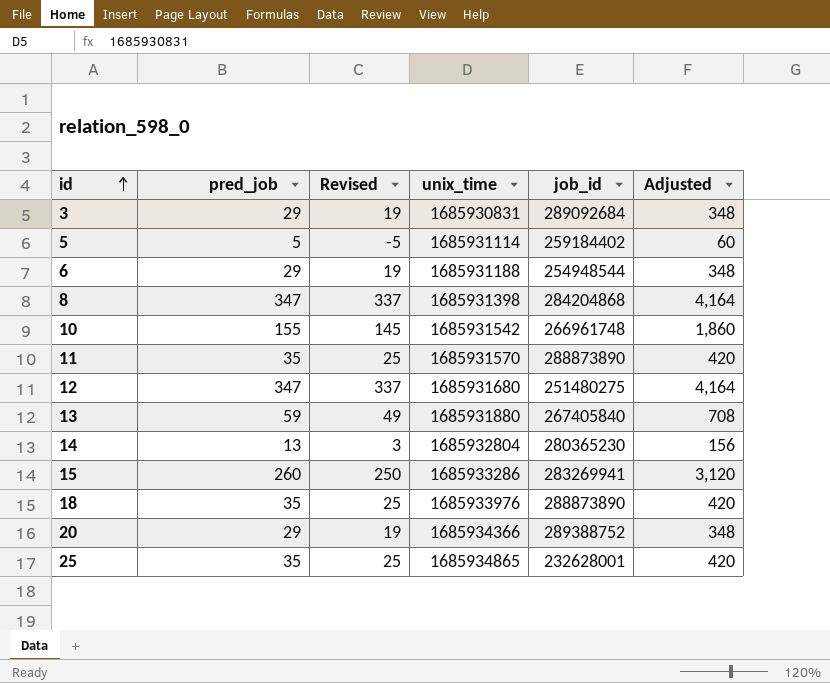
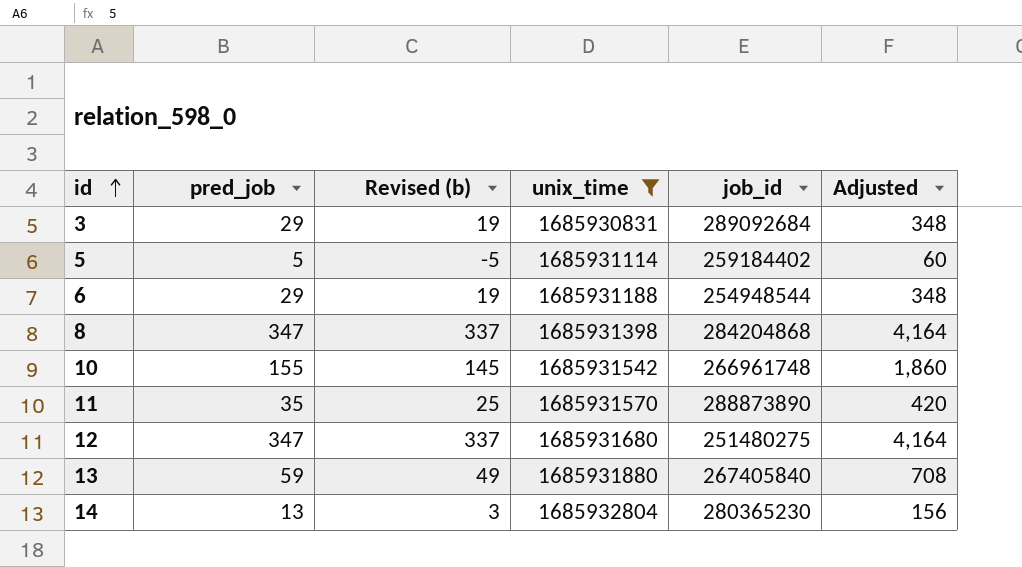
filter: none -> unix_time <= 1685932804
column name: Revised -> Revised (b)

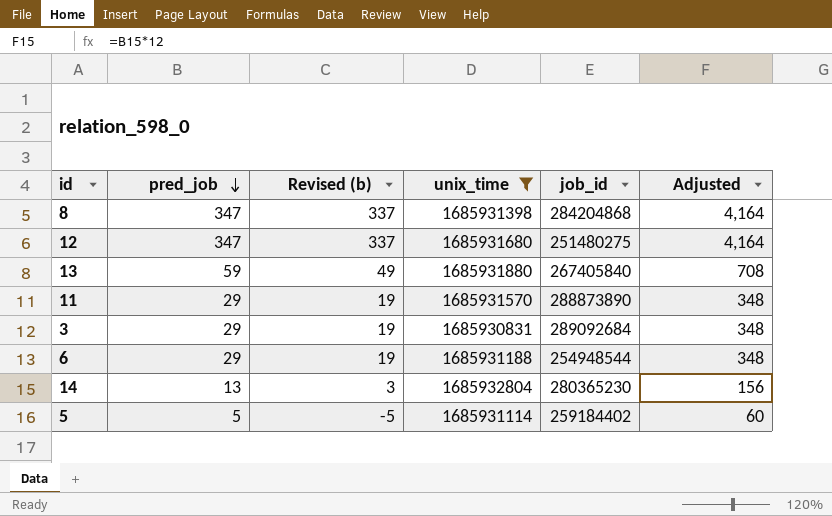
row order: id ascending -> pred_job descending
row 10: 155 | 145 | 1685931542 | 266961748 | 1,860 -> none
11 | pred_job: 35 -> 29
11 | Revised (b): 25 -> 19
11 | Adjusted: 420 -> 348

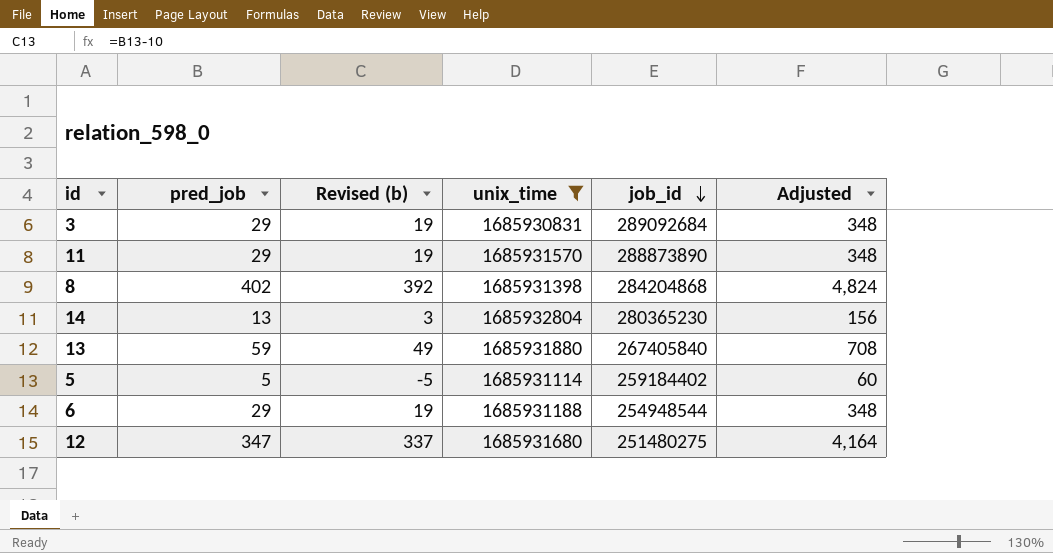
row order: pred_job descending -> job_id descending
8 | pred_job: 347 -> 402
8 | Revised (b): 337 -> 392
8 | Adjusted: 4,164 -> 4,824

